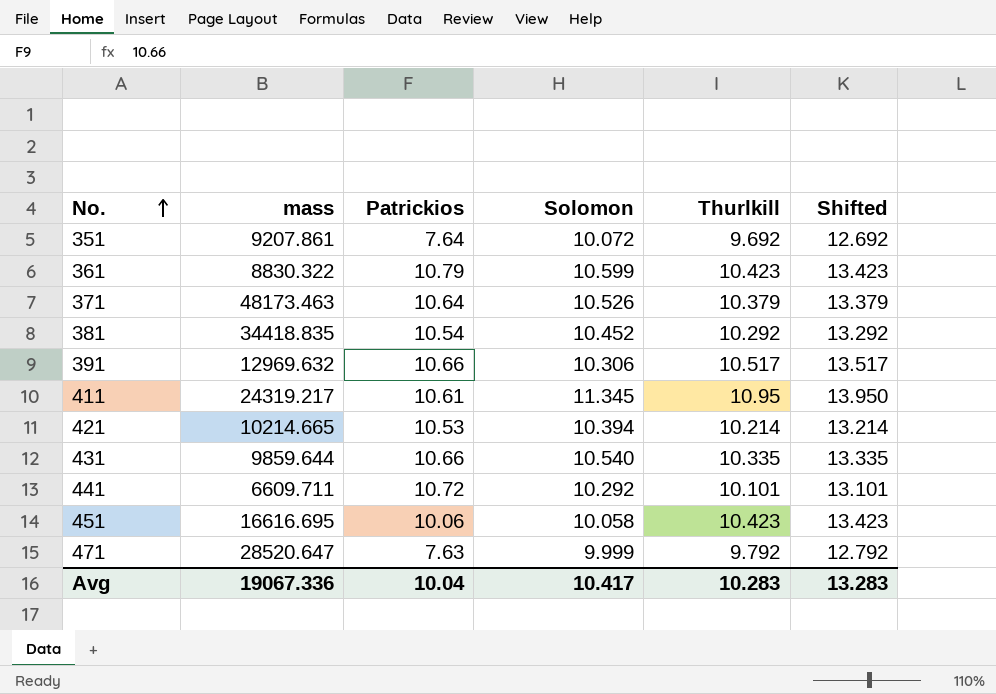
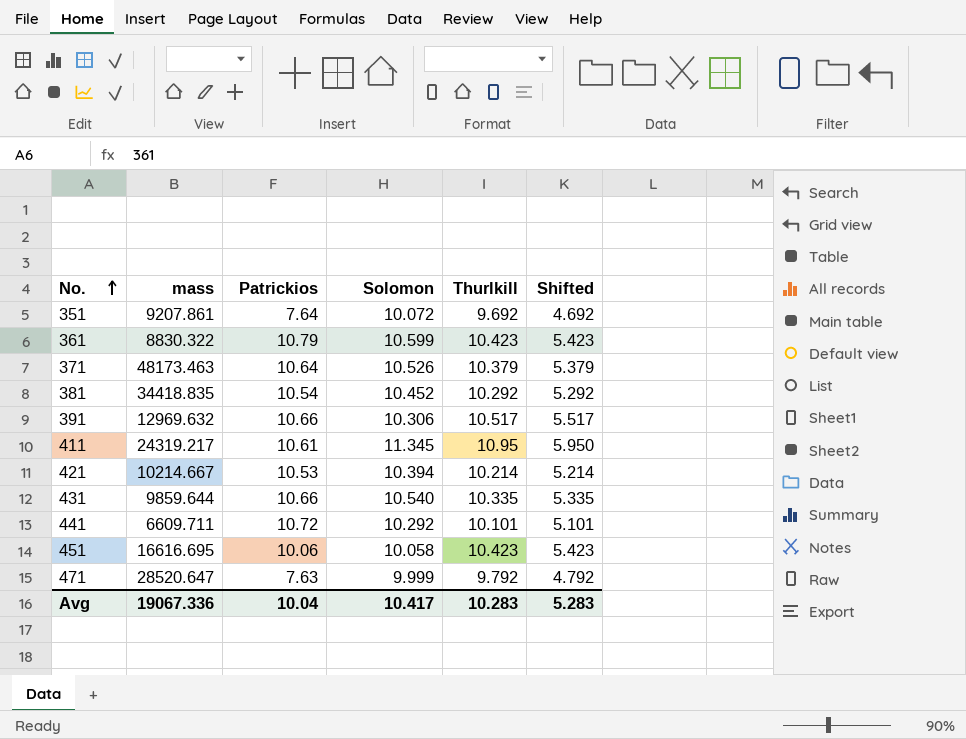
column Shifted | formula: [Thurlkill] + 3 -> [Thurlkill] - 5
421 | mass: 10214.665 -> 10214.667
Avg | Shifted: 13.283 -> 5.283

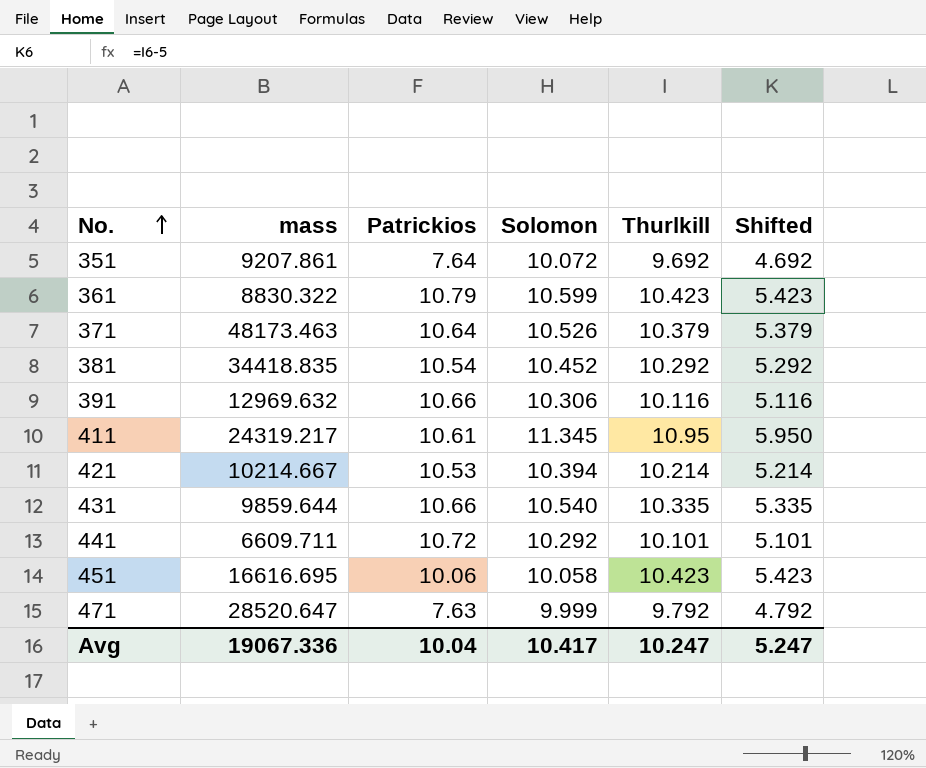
391 | Thurlkill: 10.517 -> 10.116
391 | Shifted: 5.517 -> 5.116
Avg | Thurlkill: 10.283 -> 10.247
Avg | Shifted: 5.283 -> 5.247

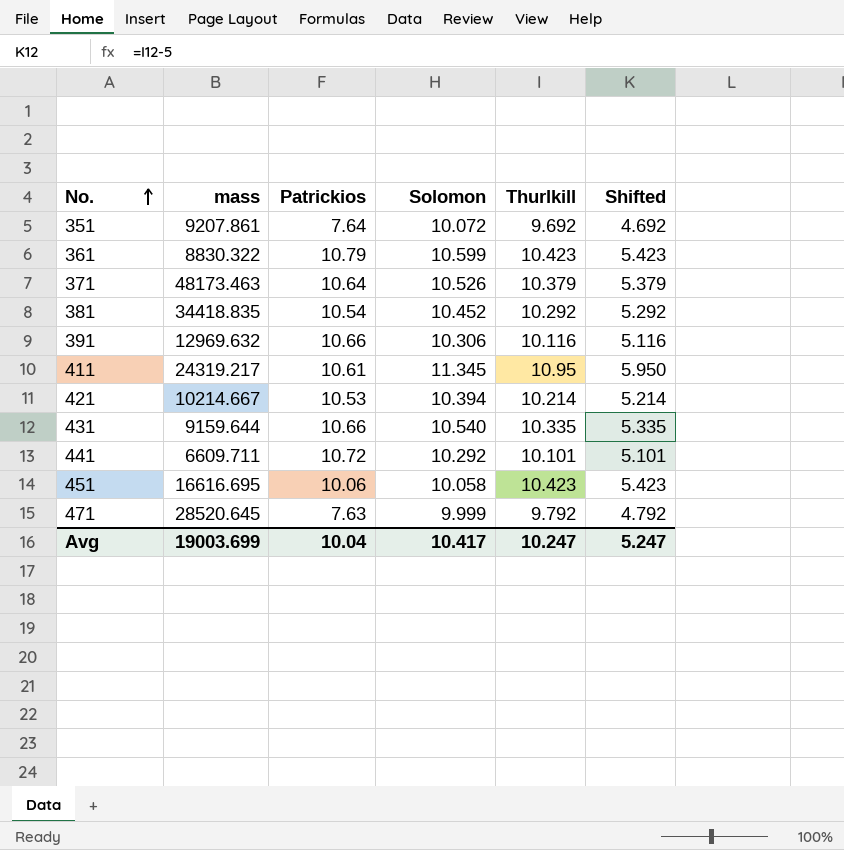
431 | mass: 9859.644 -> 9159.644
471 | mass: 28520.647 -> 28520.645
Avg | mass: 19067.336 -> 19003.699

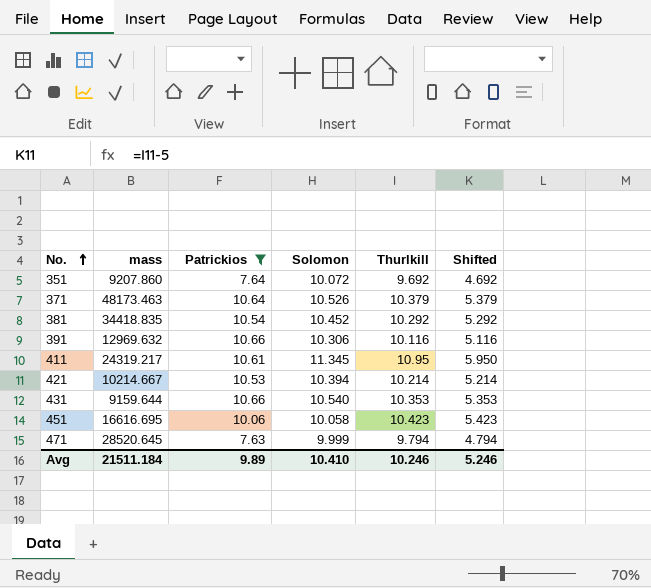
filter: none -> Patrickios <= 10.66
351 | mass: 9207.861 -> 9207.860
431 | Thurlkill: 10.335 -> 10.353
431 | Shifted: 5.335 -> 5.353
471 | Thurlkill: 9.792 -> 9.794
471 | Shifted: 4.792 -> 4.794
Avg | mass: 19003.699 -> 21511.184
Avg | Patrickios: 10.04 -> 9.89
Avg | Solomon: 10.417 -> 10.410
Avg | Thurlkill: 10.247 -> 10.246
Avg | Shifted: 5.247 -> 5.246

